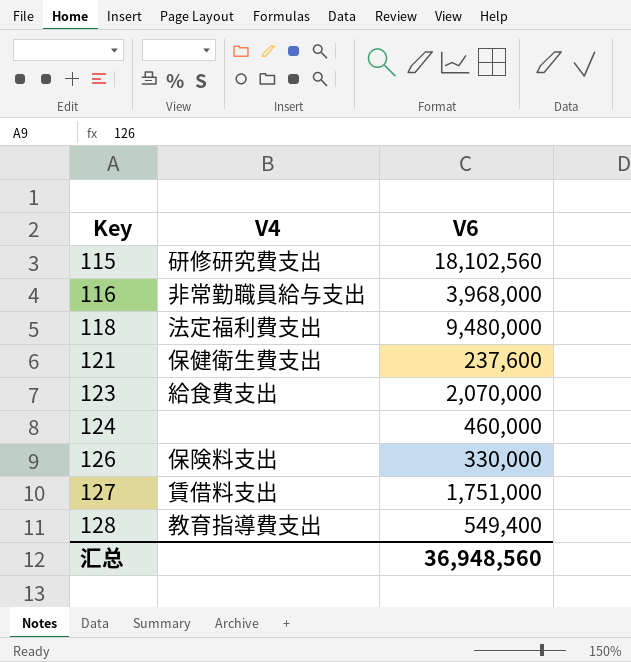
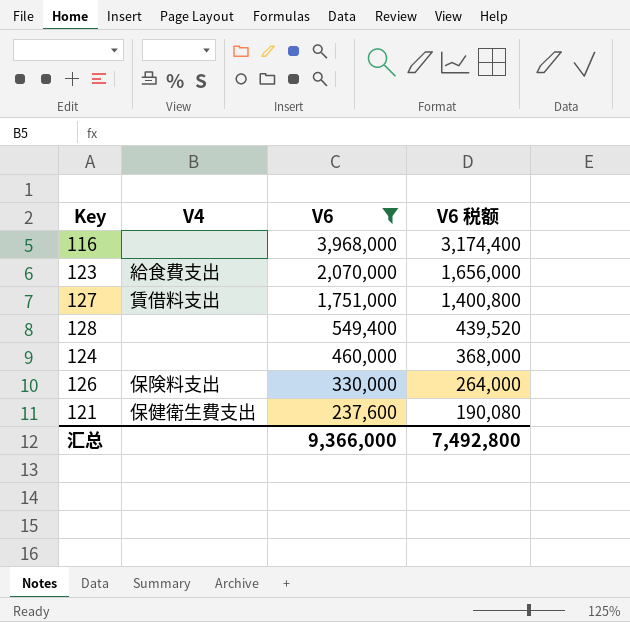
filter: none -> V6 <= 3,968,000
row order: Key ascending -> V6 descending
column V6 税额 | formula: none -> [V6] * 0.8
116 | V4: 非常勤職員給与支出 -> none
128 | V4: 教育指導費支出 -> none
汇总 | V6: 36,948,560 -> 9,366,000

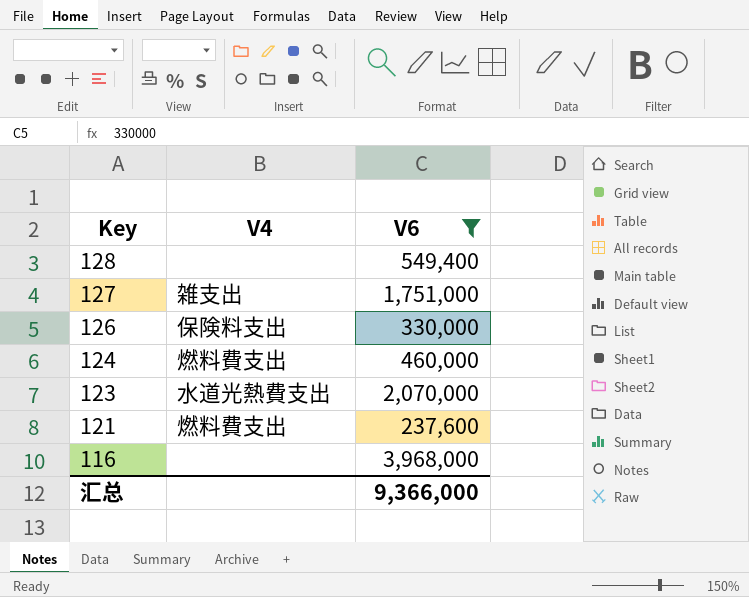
row order: V6 descending -> Key descending
column V6 税额 | formula: [V6] * 0.8 -> none
127 | V4: 賃借料支出 -> 雑支出
124 | V4: none -> 燃料費支出
123 | V4: 給食費支出 -> 水道光熱費支出
121 | V4: 保健衛生費支出 -> 燃料費支出

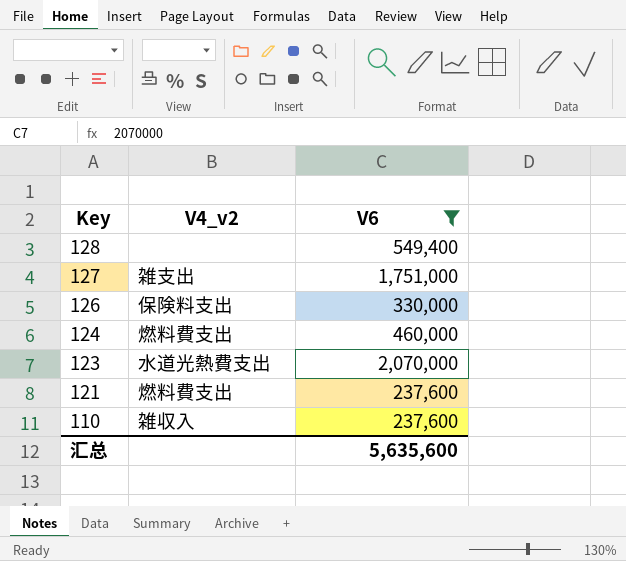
column name: V4 -> V4_v2
row 116: none | 3,968,000 -> none
row 110: none -> 雑収入 | 237,600
汇总 | V6: 9,366,000 -> 5,635,600

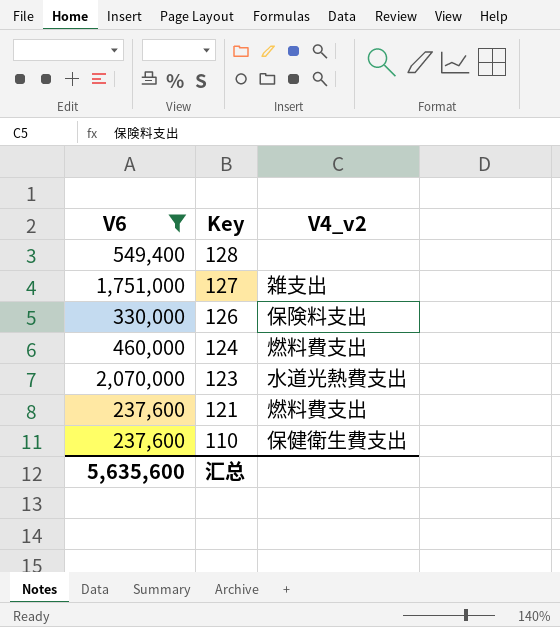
column V6 | position: 3 -> 1
110 | V4_v2: 雑収入 -> 保健衛生費支出

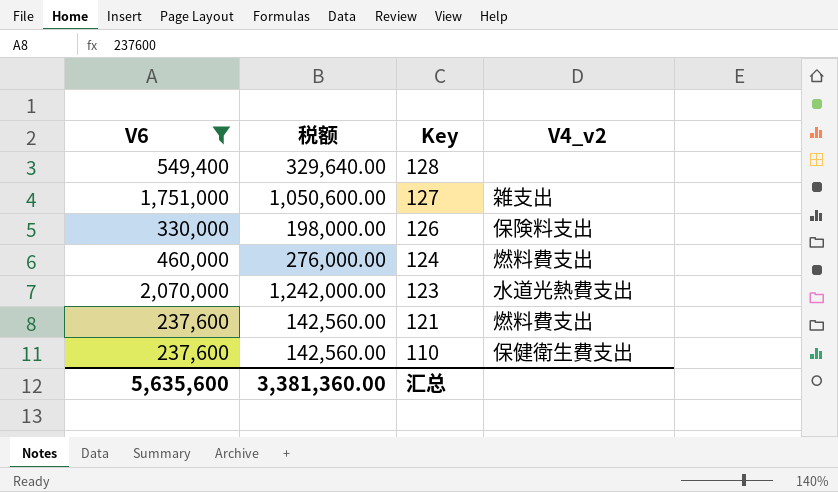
column 税额 | formula: none -> [V6] * 0.6

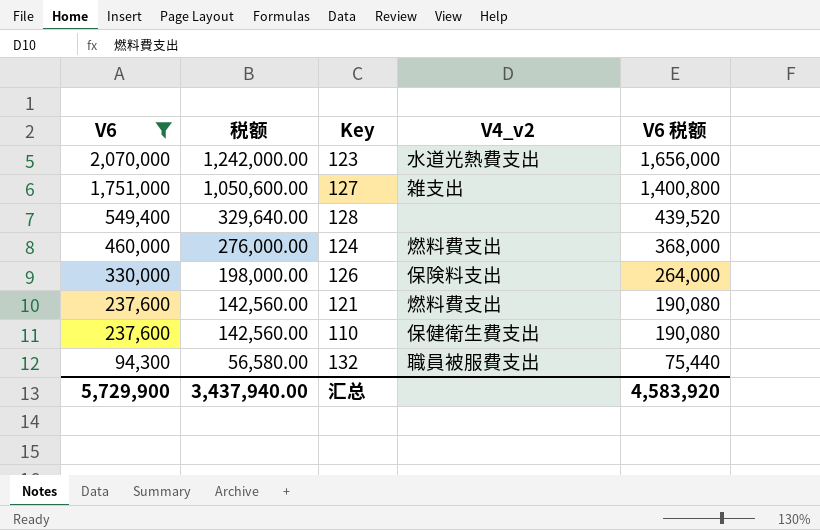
row order: Key descending -> V6 descending
column V6 税额 | formula: none -> [V6] * 0.8
row 132: none -> 94,300 | 56,580.00 | 職員被服費支出 | 75,440
汇总 | V6: 5,635,600 -> 5,729,900
汇总 | 税额: 3,381,360.00 -> 3,437,940.00

